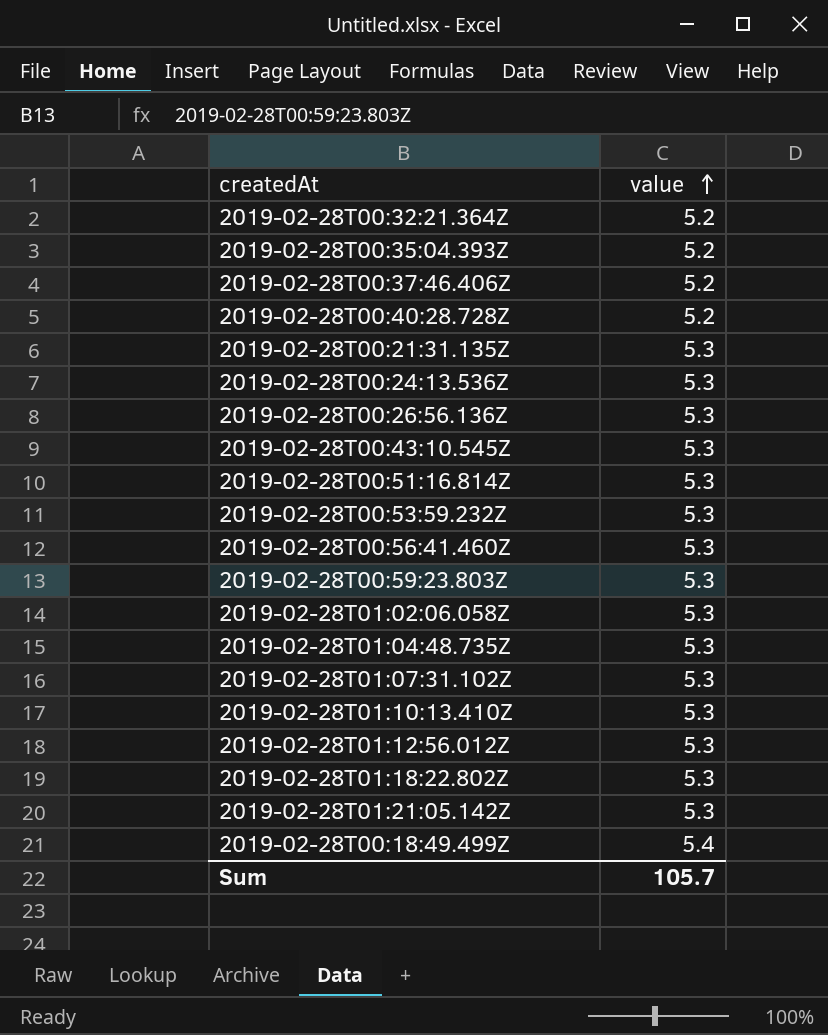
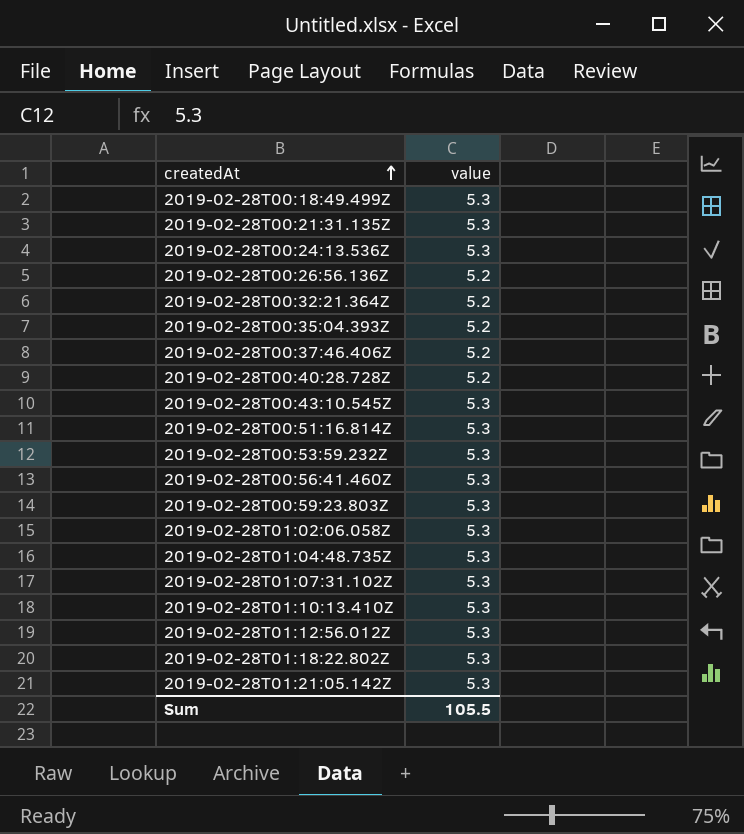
row order: value ascending -> createdAt ascending
2019-02-28T00:18:49.499Z | value: 5.4 -> 5.3
2019-02-28T00:26:56.136Z | value: 5.3 -> 5.2
Sum | value: 105.7 -> 105.5

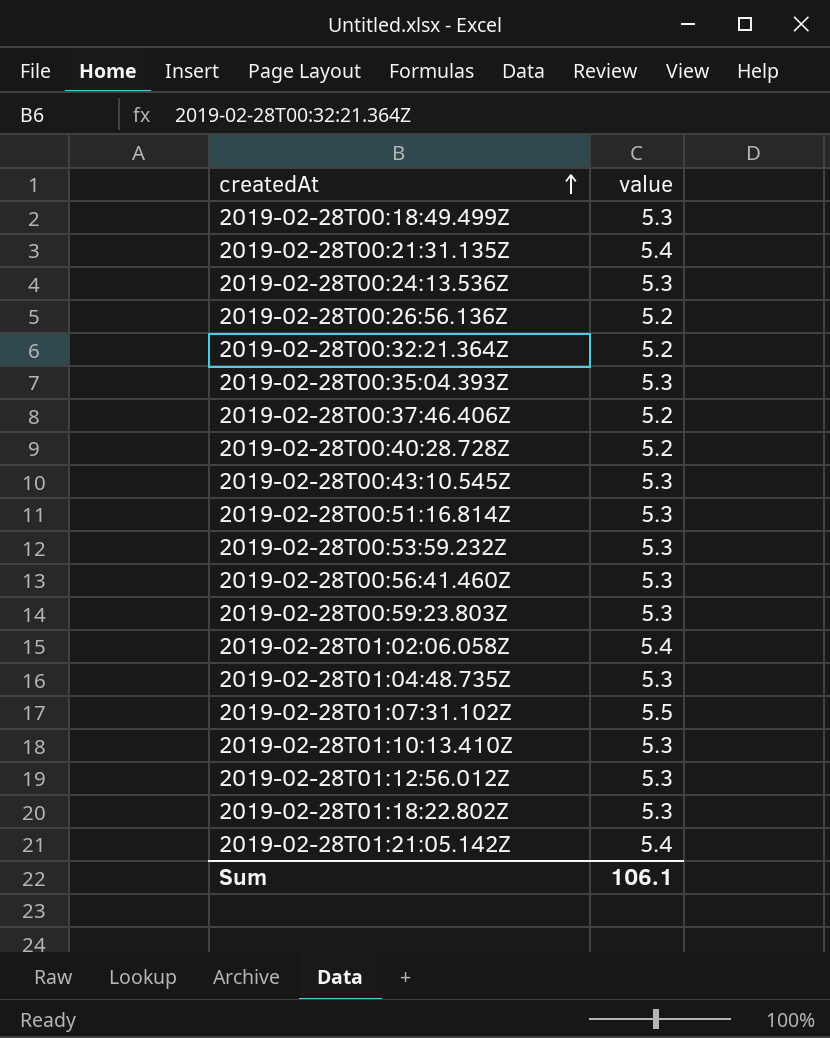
2019-02-28T00:21:31.135Z | value: 5.3 -> 5.4
2019-02-28T00:35:04.393Z | value: 5.2 -> 5.3
2019-02-28T01:02:06.058Z | value: 5.3 -> 5.4
2019-02-28T01:07:31.102Z | value: 5.3 -> 5.5
2019-02-28T01:21:05.142Z | value: 5.3 -> 5.4
Sum | value: 105.5 -> 106.1

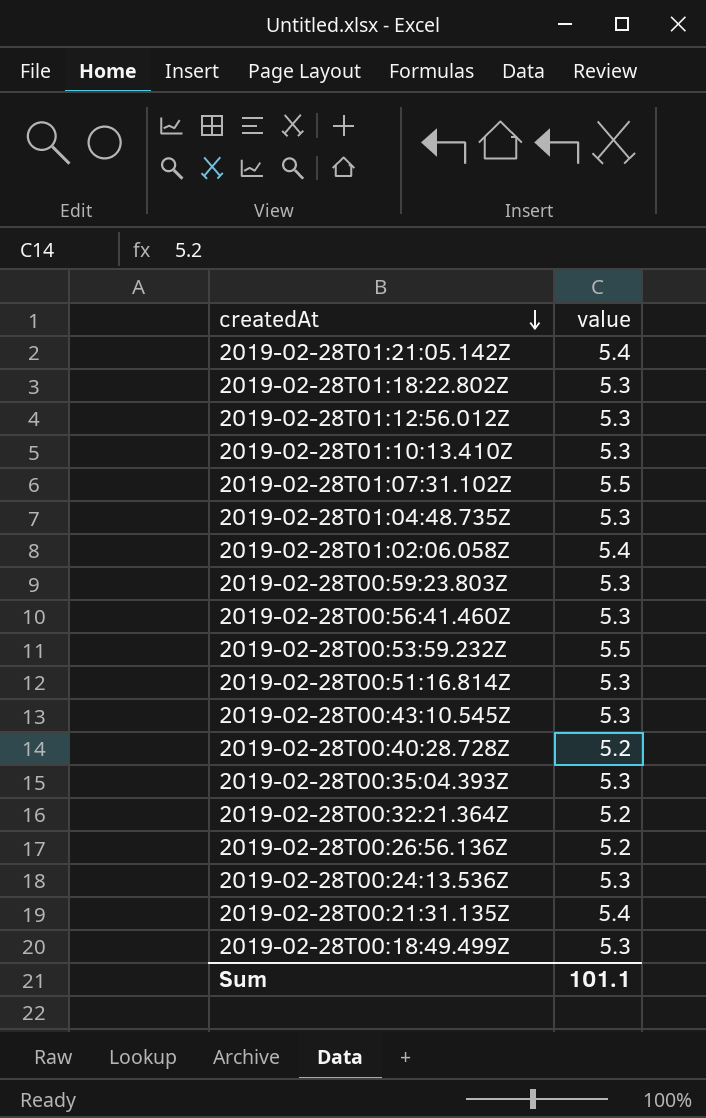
row order: createdAt ascending -> createdAt descending
row 2019-02-28T00:37:46.406Z: 5.2 -> none
2019-02-28T00:53:59.232Z | value: 5.3 -> 5.5
Sum | value: 106.1 -> 101.1

